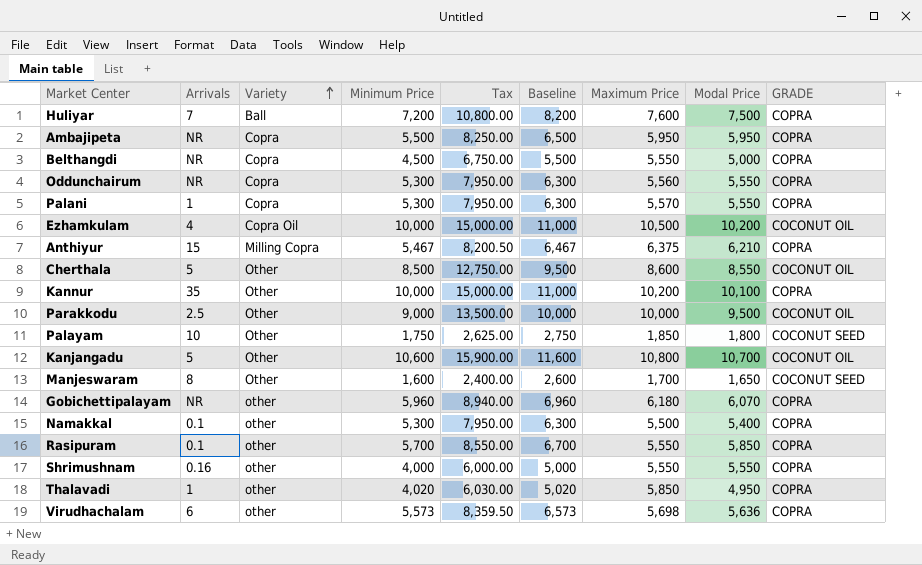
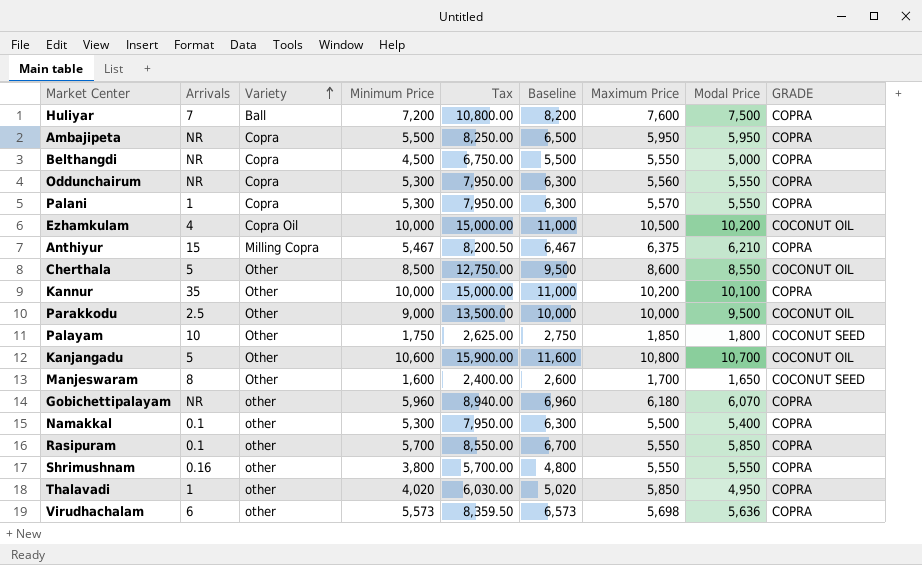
Shrimushnam | Minimum Price: 4,000 -> 3,800
Shrimushnam | Tax: 6,000.00 -> 5,700.00
Shrimushnam | Baseline: 5,000 -> 4,800

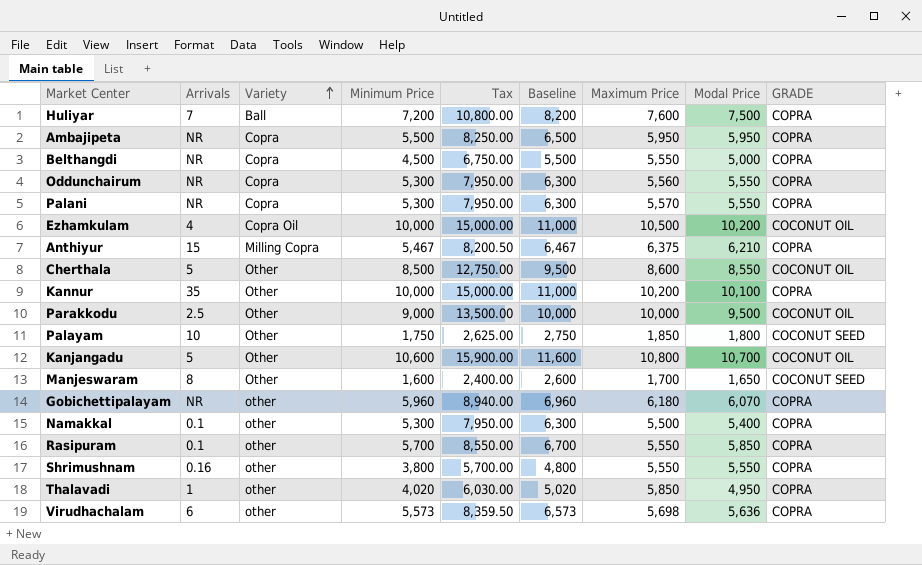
Palani | Arrivals: 1 -> NR

